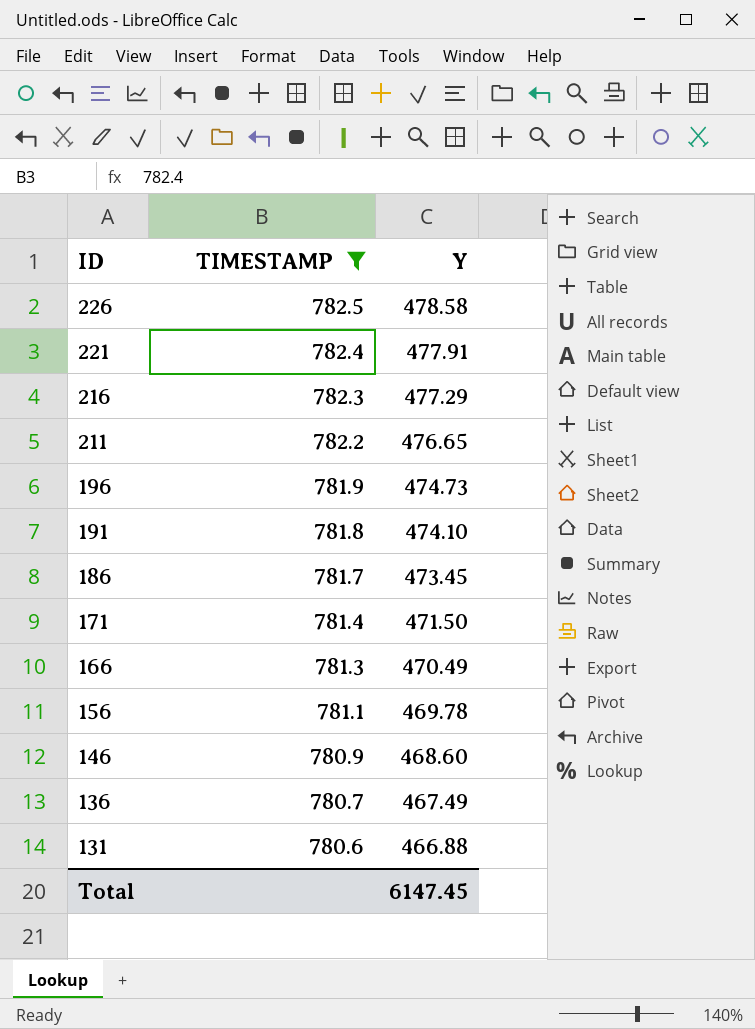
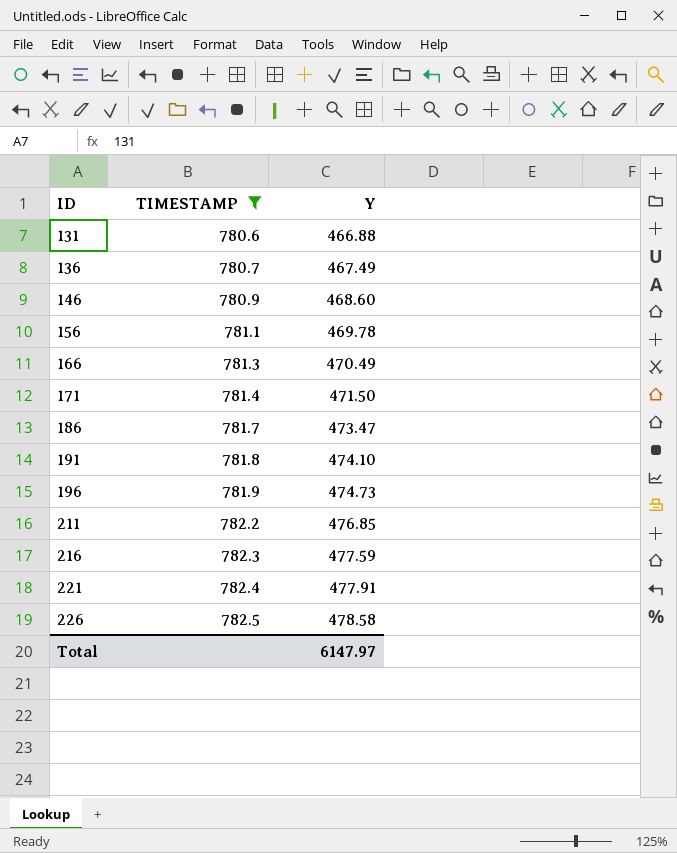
row order: ID descending -> ID ascending
186 | Y: 473.45 -> 473.47
211 | Y: 476.65 -> 476.85
216 | Y: 477.29 -> 477.59
Total | Y: 6147.45 -> 6147.97

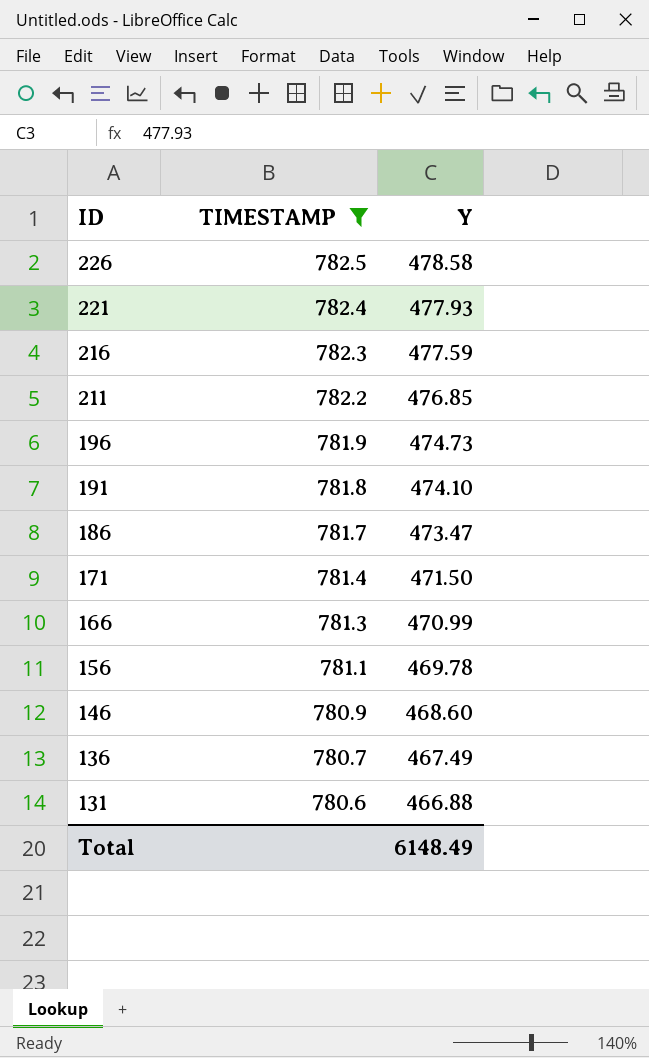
row order: ID ascending -> ID descending
221 | Y: 477.91 -> 477.93
166 | Y: 470.49 -> 470.99
Total | Y: 6147.97 -> 6148.49

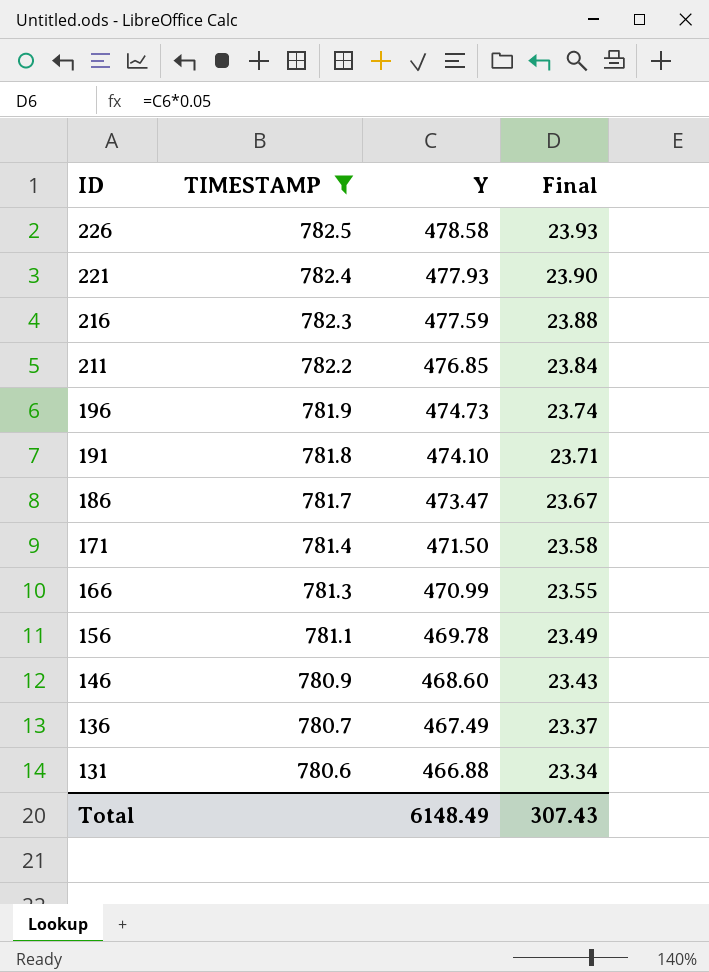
column Final | formula: none -> [Y] * 0.05

